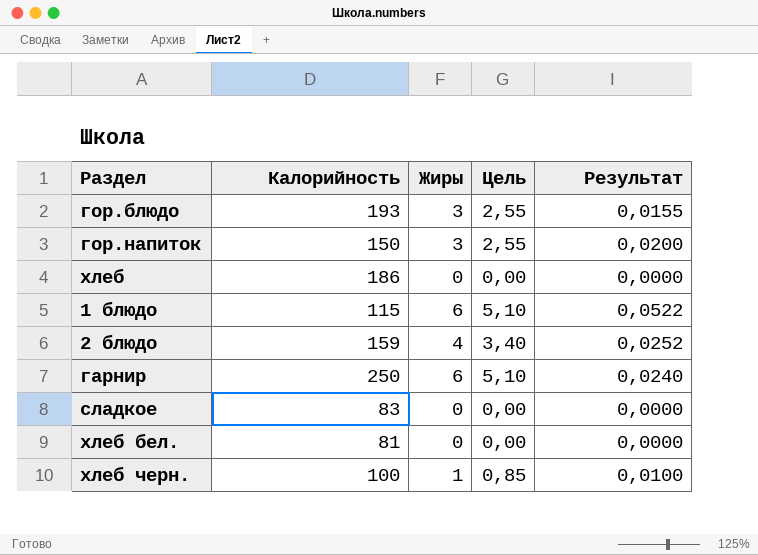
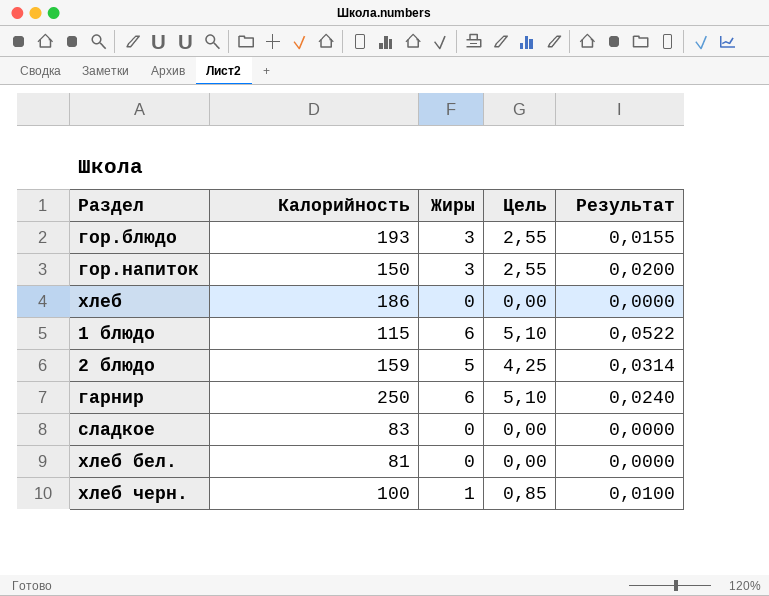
2 блюдо | Жиры: 4 -> 5
2 блюдо | Цель: 3,40 -> 4,25
2 блюдо | Результат: 0,0252 -> 0,0314

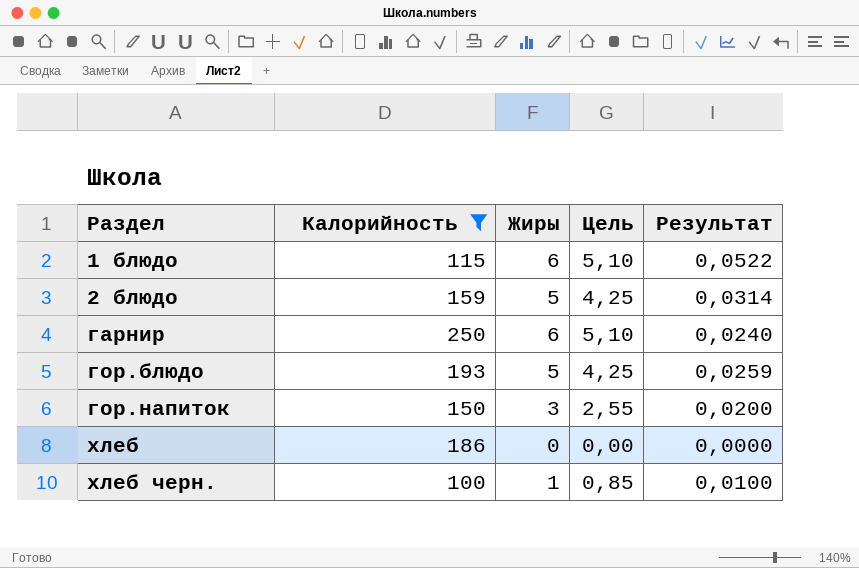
filter: none -> Калорийность >= 100
row order: none -> Раздел ascending
гор.блюдо | Жиры: 3 -> 5
гор.блюдо | Цель: 2,55 -> 4,25
гор.блюдо | Результат: 0,0155 -> 0,0259

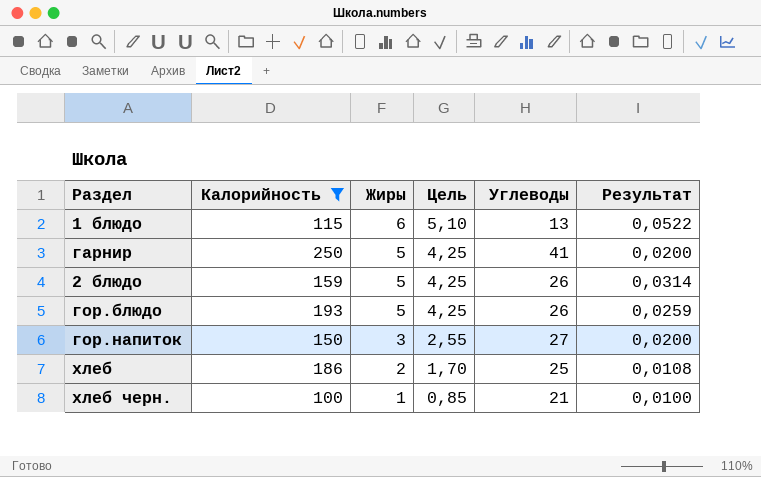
row order: Раздел ascending -> Жиры descending
column Углеводы | position: none -> 5
гарнир | Жиры: 6 -> 5
гарнир | Цель: 5,10 -> 4,25
гарнир | Результат: 0,0240 -> 0,0200
хлеб | Жиры: 0 -> 2
хлеб | Цель: 0,00 -> 1,70
хлеб | Результат: 0,0000 -> 0,0108

